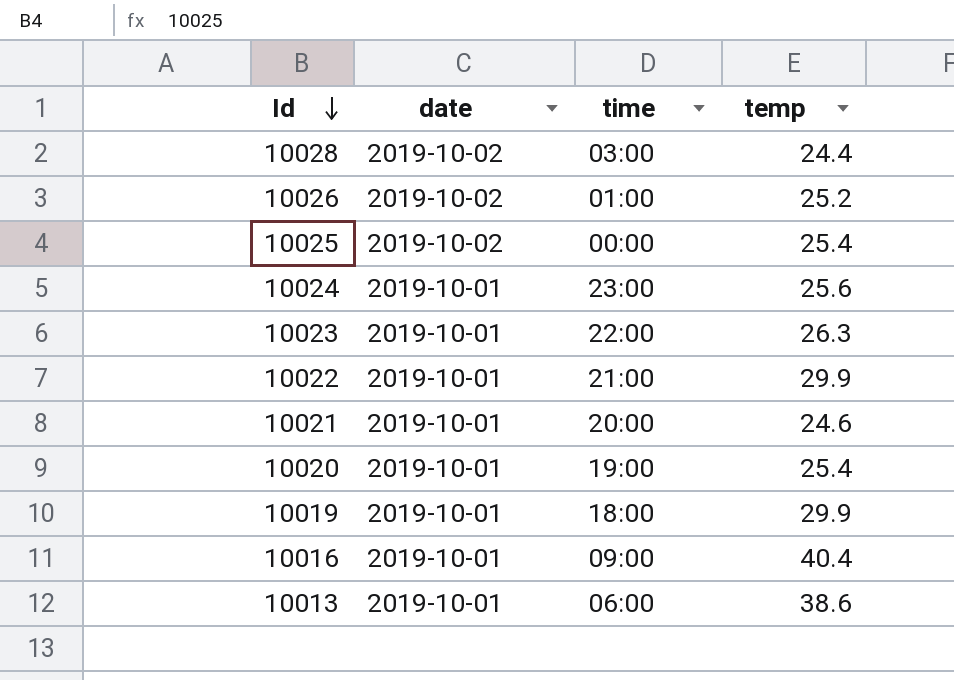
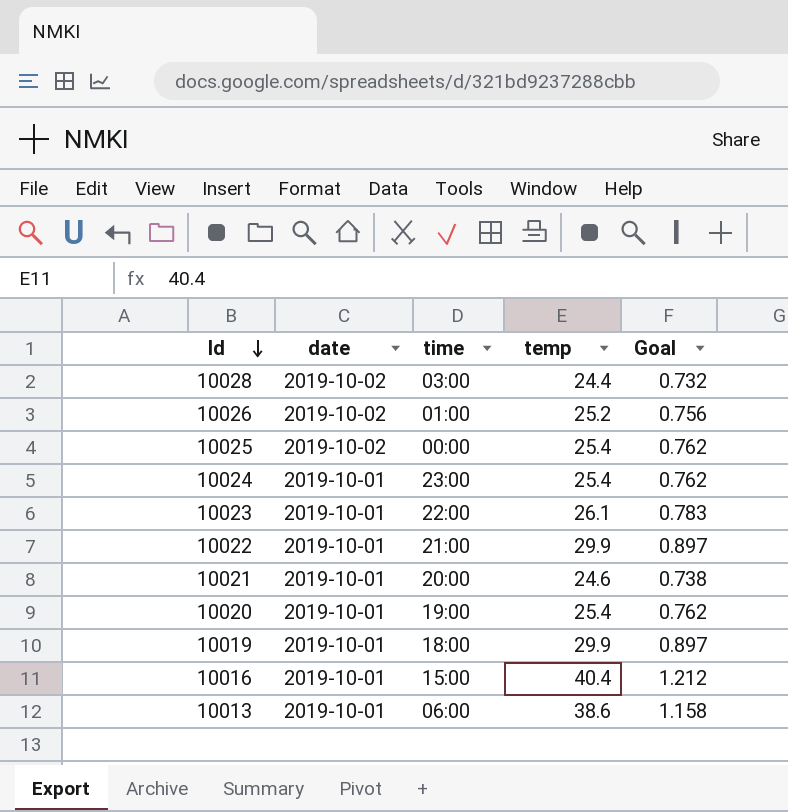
column Goal | formula: none -> [temp] * 0.03
10024 | temp: 25.6 -> 25.4
10023 | temp: 26.3 -> 26.1
10016 | time: 09:00 -> 15:00

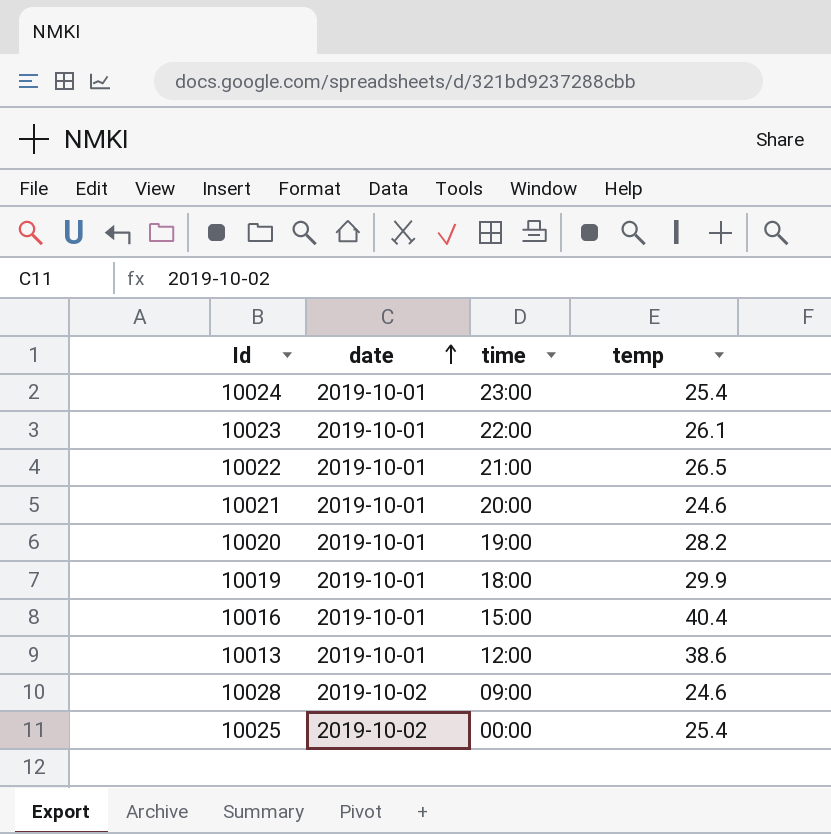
row order: Id descending -> date ascending
column Goal | formula: [temp] * 0.03 -> none
row 10026: 2019-10-02 | 01:00 | 25.2 | 0.756 -> none
10022 | temp: 29.9 -> 26.5
10020 | temp: 25.4 -> 28.2
10013 | time: 06:00 -> 12:00
10028 | time: 03:00 -> 09:00
10028 | temp: 24.4 -> 24.6

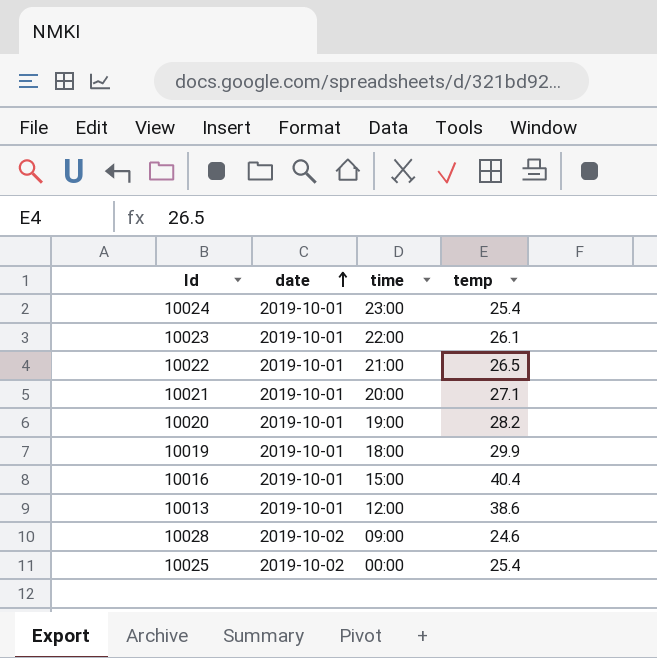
10021 | temp: 24.6 -> 27.1

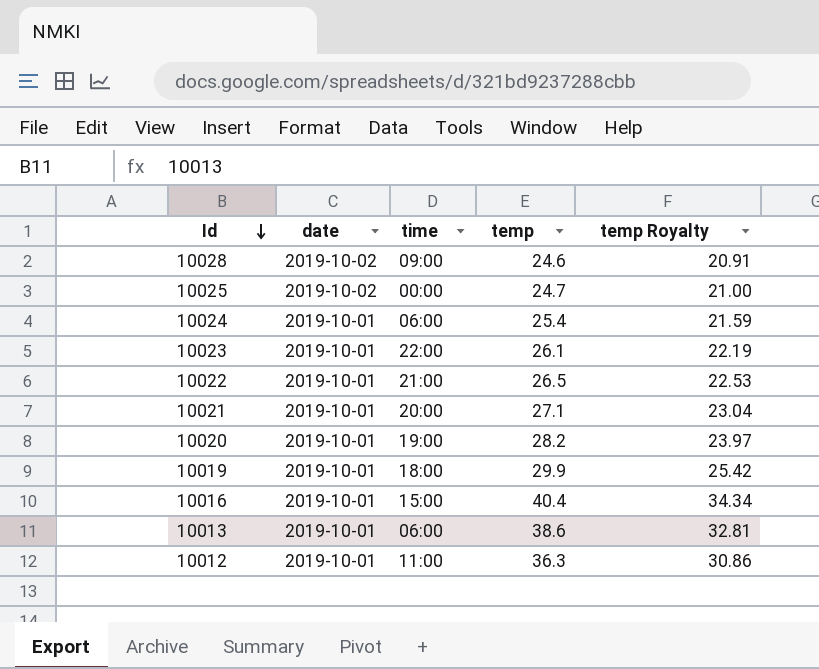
row order: date ascending -> Id descending
column temp Royalty | formula: none -> [temp] * 0.85
10025 | temp: 25.4 -> 24.7
10024 | time: 23:00 -> 06:00
10013 | time: 12:00 -> 06:00
row 10012: none -> 2019-10-01 | 11:00 | 36.3 | 30.86

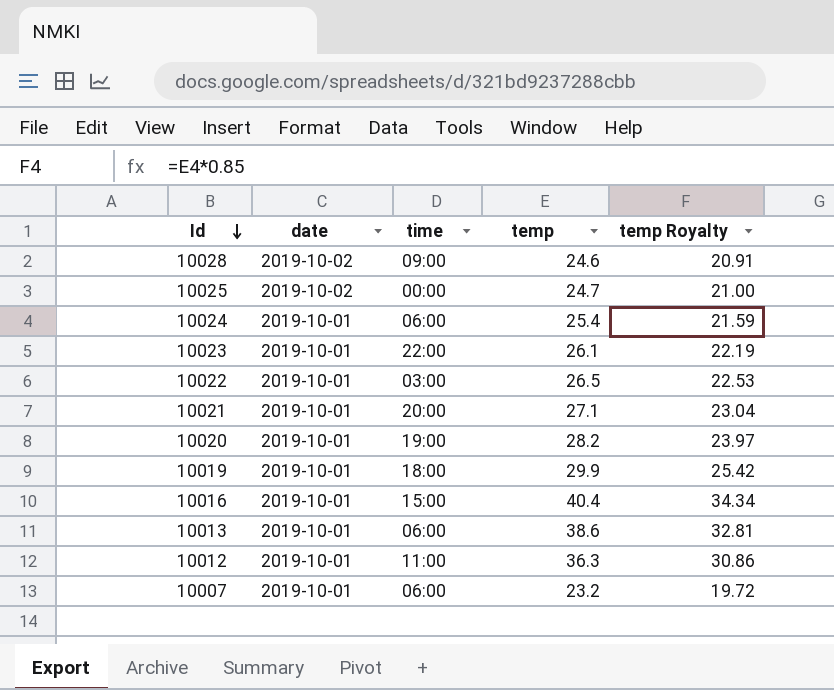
10022 | time: 21:00 -> 03:00
row 10007: none -> 2019-10-01 | 06:00 | 23.2 | 19.72

